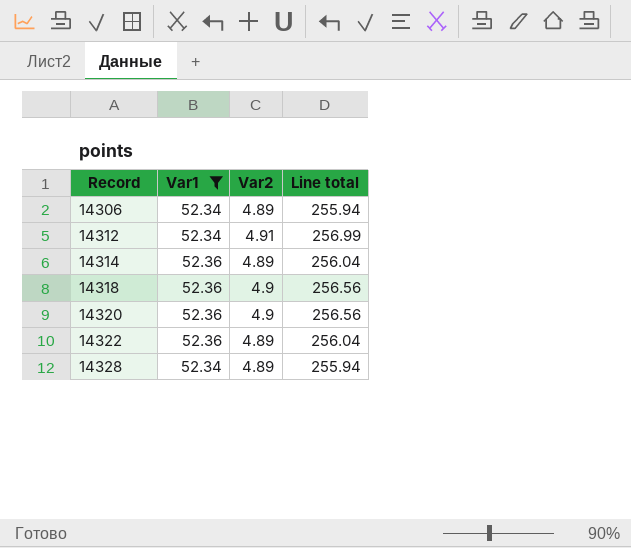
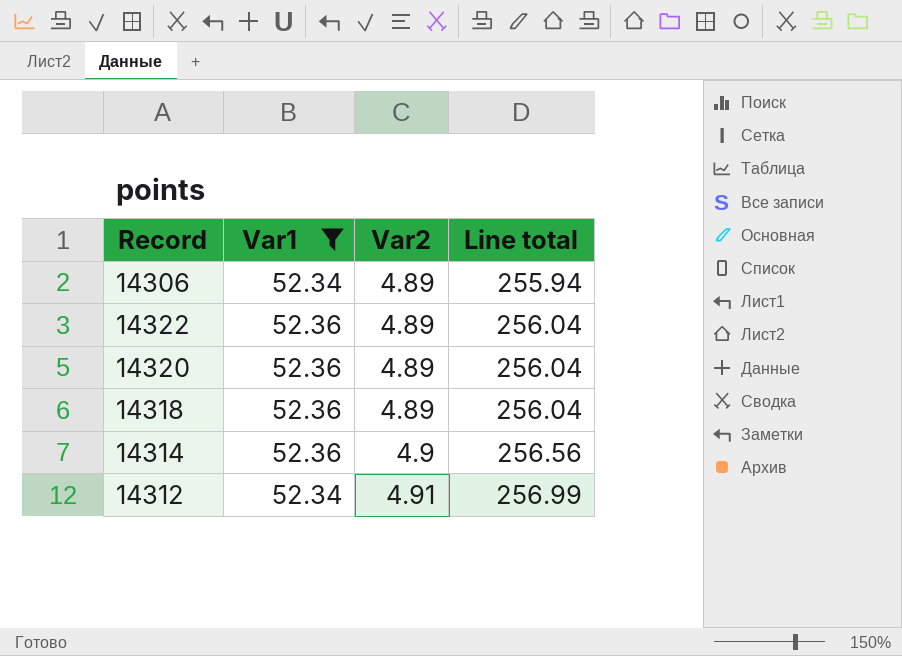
row order: Record ascending -> Var2 ascending
row 14328: 52.34 | 4.89 | 255.94 -> none
14320 | Var2: 4.9 -> 4.89
14320 | Line total: 256.56 -> 256.04
14318 | Var2: 4.9 -> 4.89
14318 | Line total: 256.56 -> 256.04
14314 | Var2: 4.89 -> 4.9
14314 | Line total: 256.04 -> 256.56

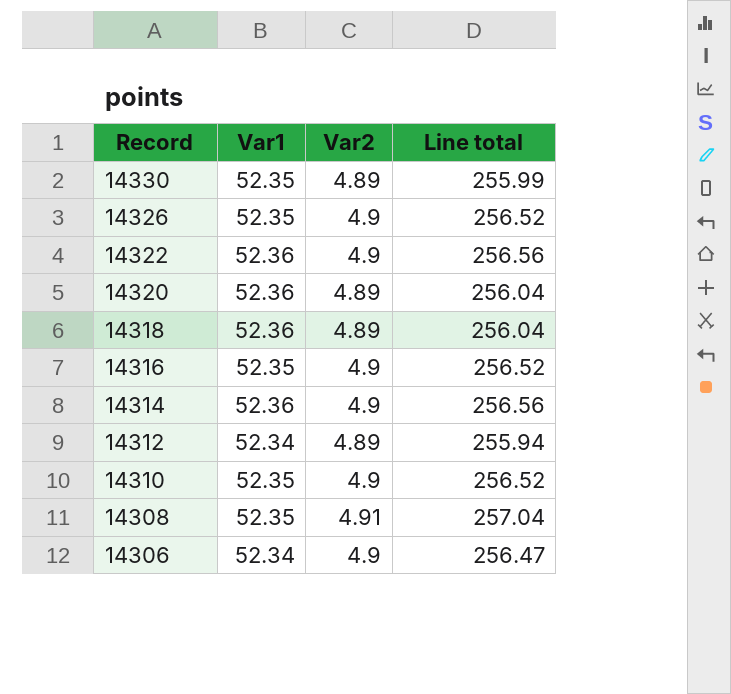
filter: Var1 != 52.35 -> none
row order: Var2 ascending -> Record descending
14322 | Var2: 4.89 -> 4.9
14322 | Line total: 256.04 -> 256.56
14312 | Var2: 4.91 -> 4.89
14312 | Line total: 256.99 -> 255.94
14306 | Var2: 4.89 -> 4.9
14306 | Line total: 255.94 -> 256.47

